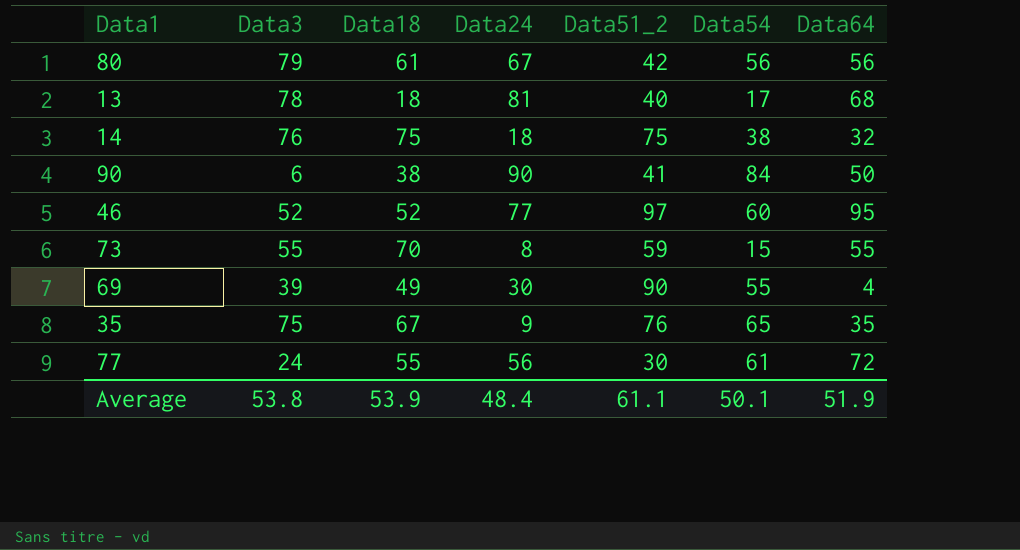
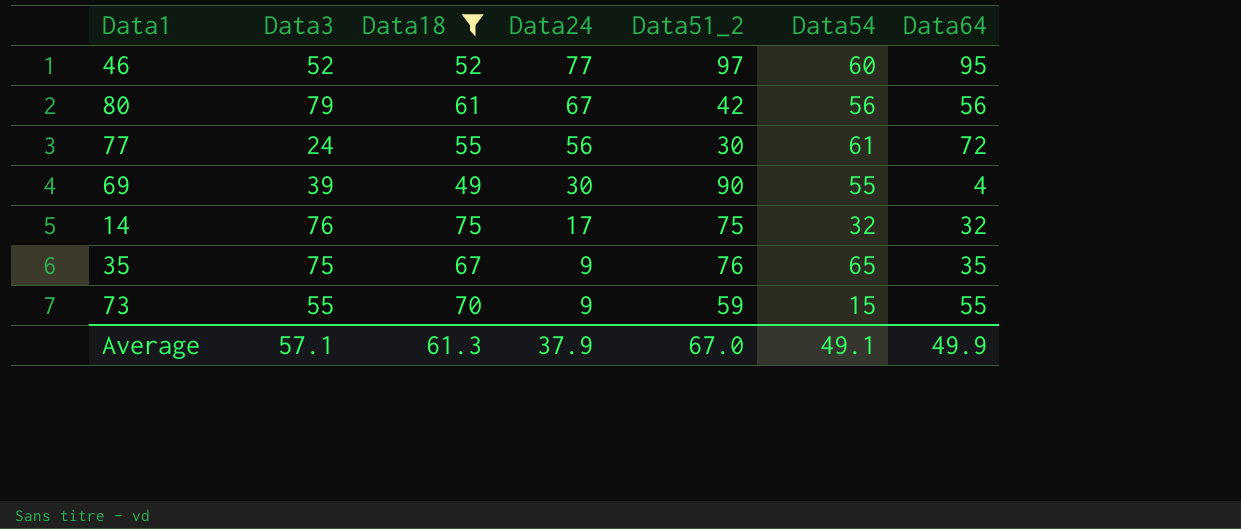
filter: none -> Data18 >= 49
row order: none -> Data24 descending
14 | Data24: 18 -> 17
14 | Data54: 38 -> 32
73 | Data24: 8 -> 9
Average | Data3: 53.8 -> 57.1
Average | Data18: 53.9 -> 61.3
Average | Data24: 48.4 -> 37.9
Average | Data51_2: 61.1 -> 67.0
Average | Data54: 50.1 -> 49.1
Average | Data64: 51.9 -> 49.9

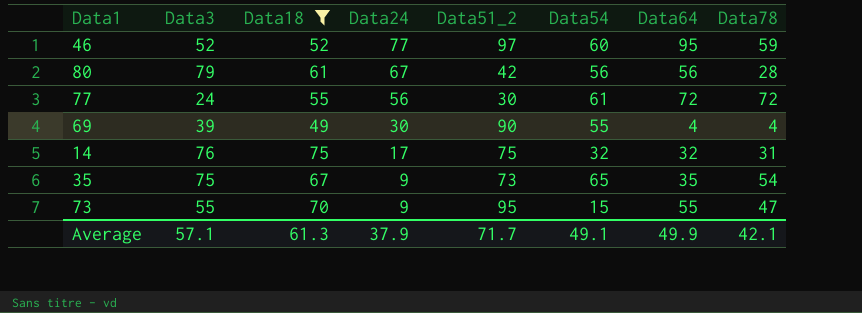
column Data78 | position: none -> 8
35 | Data51_2: 76 -> 73
73 | Data51_2: 59 -> 95
Average | Data51_2: 67.0 -> 71.7

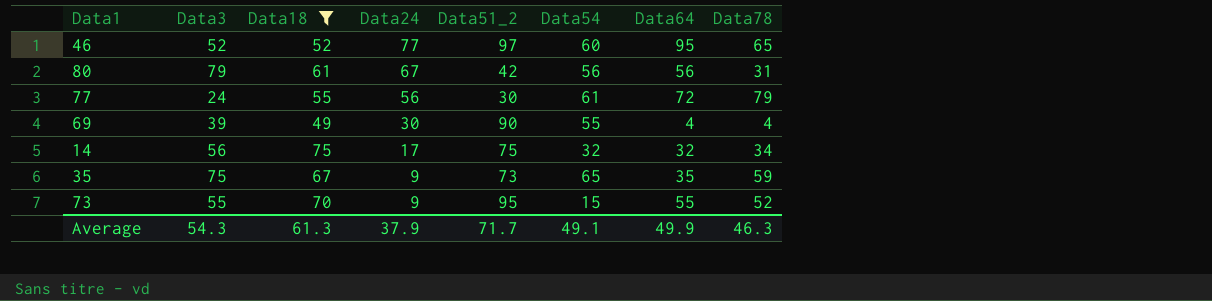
46 | Data78: 59 -> 65
80 | Data78: 28 -> 31
77 | Data78: 72 -> 79
14 | Data3: 76 -> 56
14 | Data78: 31 -> 34
35 | Data78: 54 -> 59
73 | Data78: 47 -> 52
Average | Data3: 57.1 -> 54.3
Average | Data78: 42.1 -> 46.3

